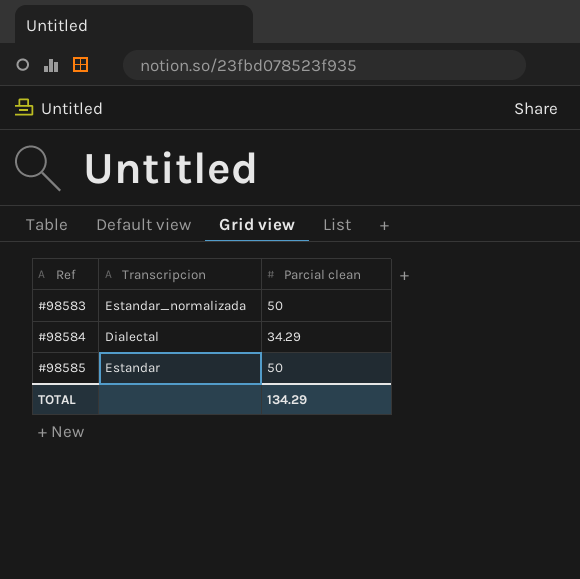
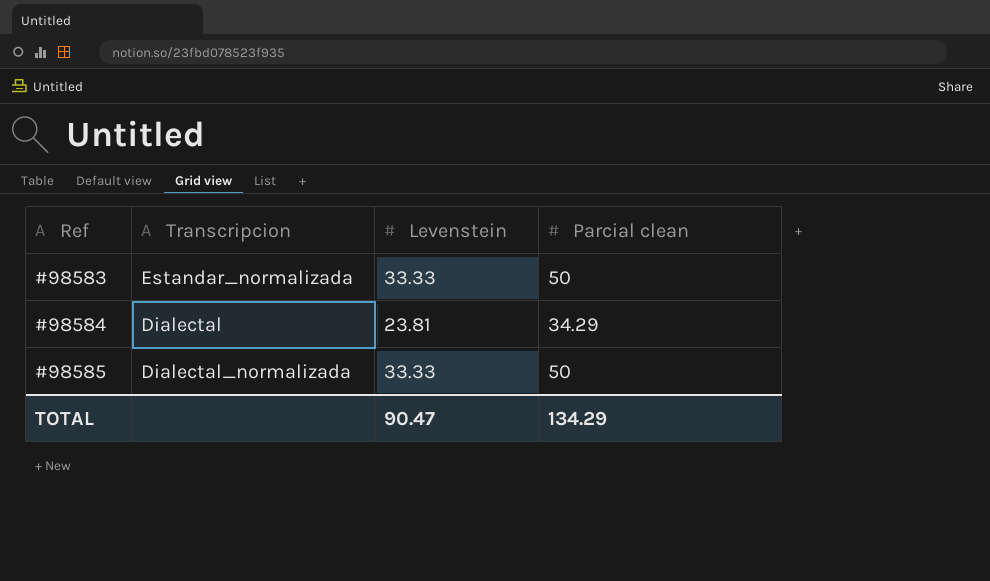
column Levenstein | position: none -> 3
#98585 | Transcripcion: Estandar -> Dialectal_normalizada

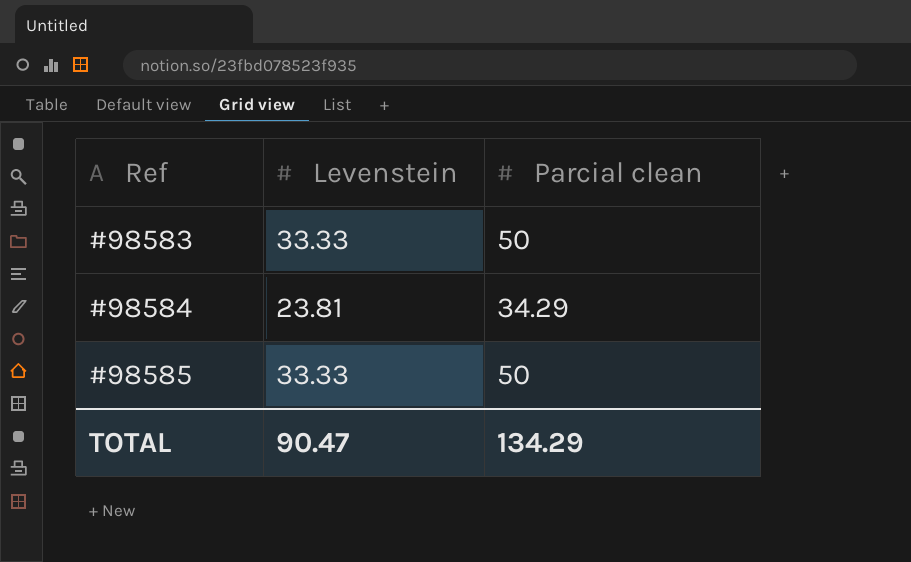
column Transcripcion | position: 2 -> none

